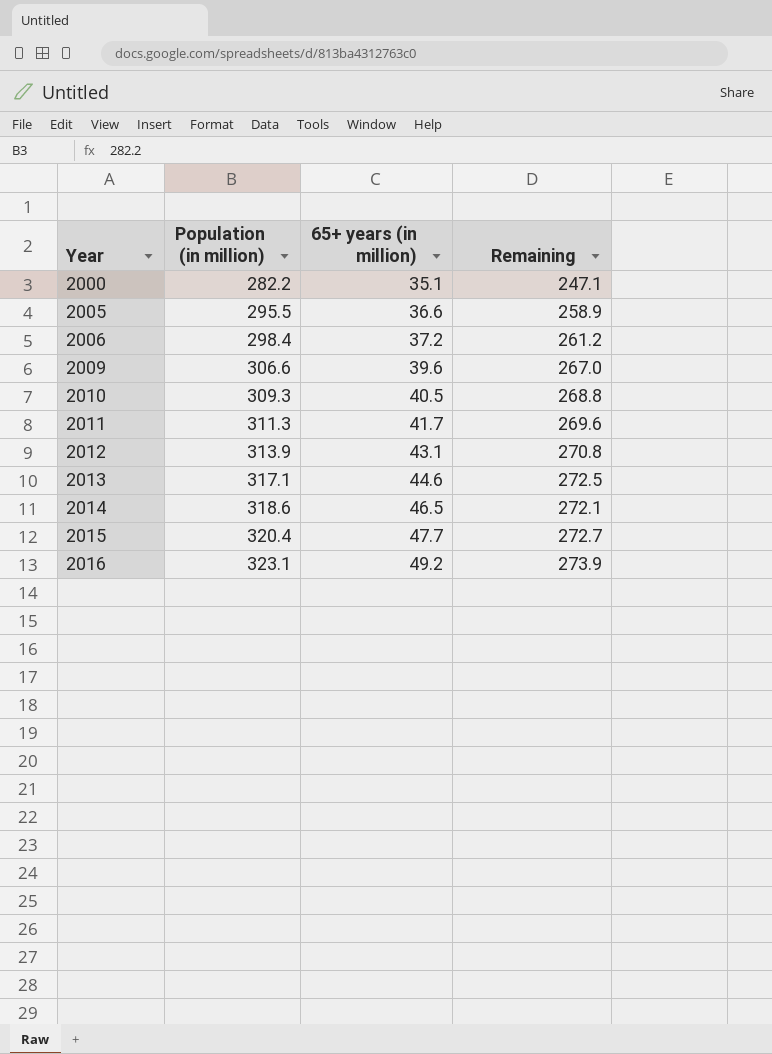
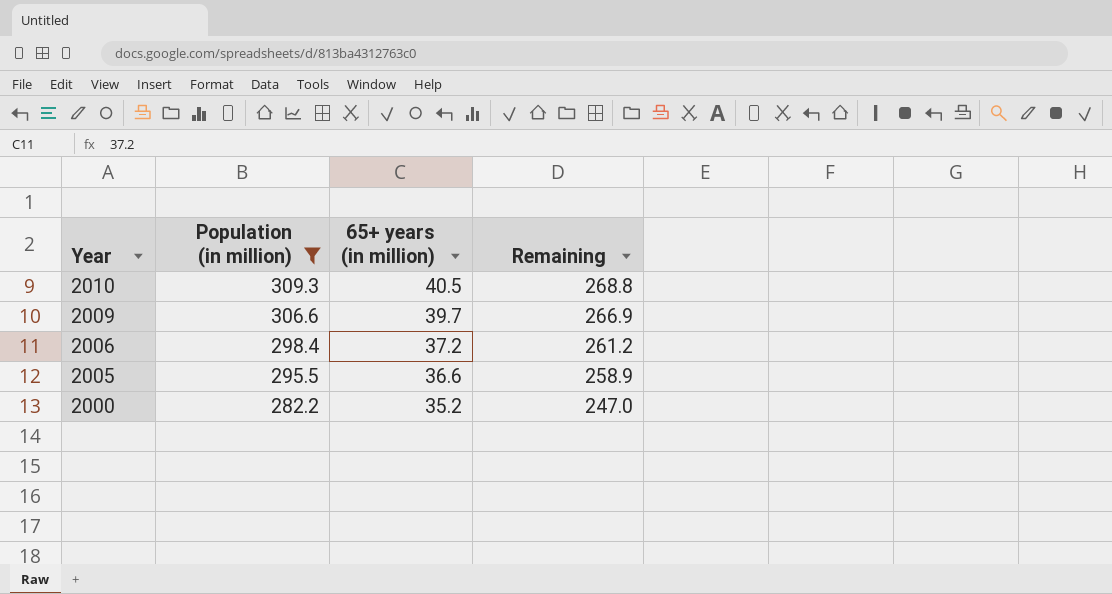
filter: none -> Population (in million) <= 309.3
row order: Year ascending -> Year descending
2009 | 65+ years (in million): 39.6 -> 39.7
2009 | Remaining: 267.0 -> 266.9
2000 | 65+ years (in million): 35.1 -> 35.2
2000 | Remaining: 247.1 -> 247.0

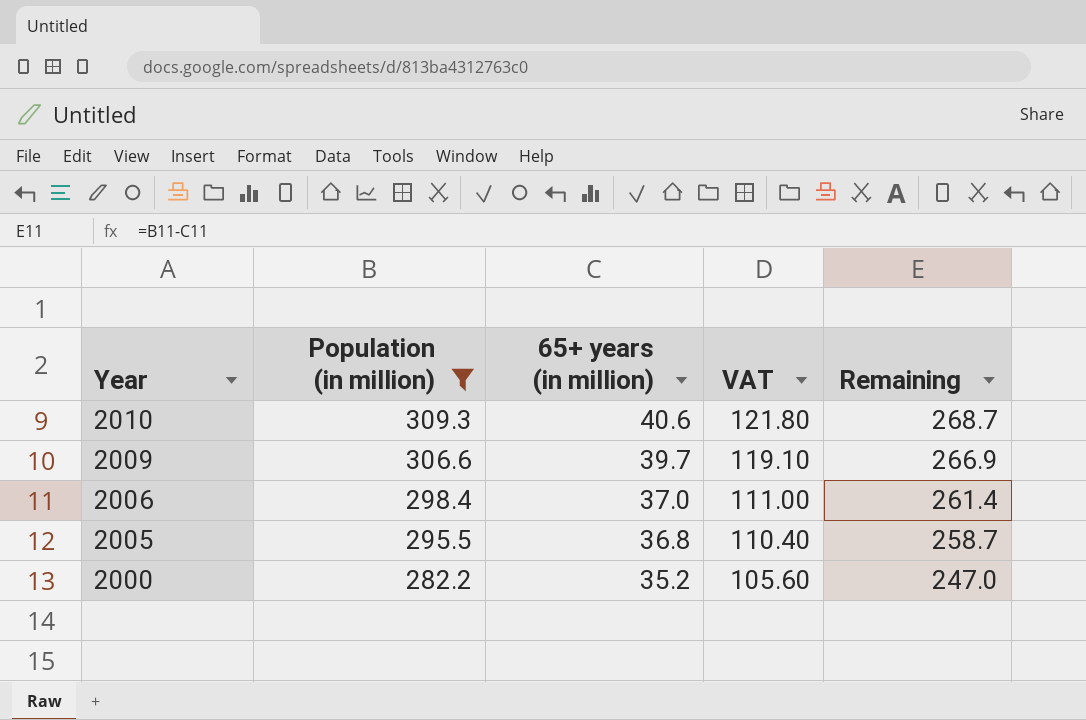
column VAT | formula: none -> [65+ years (in million)] * 3
2010 | 65+ years (in million): 40.5 -> 40.6
2010 | Remaining: 268.8 -> 268.7
2006 | 65+ years (in million): 37.2 -> 37.0
2006 | Remaining: 261.2 -> 261.4
2005 | 65+ years (in million): 36.6 -> 36.8
2005 | Remaining: 258.9 -> 258.7

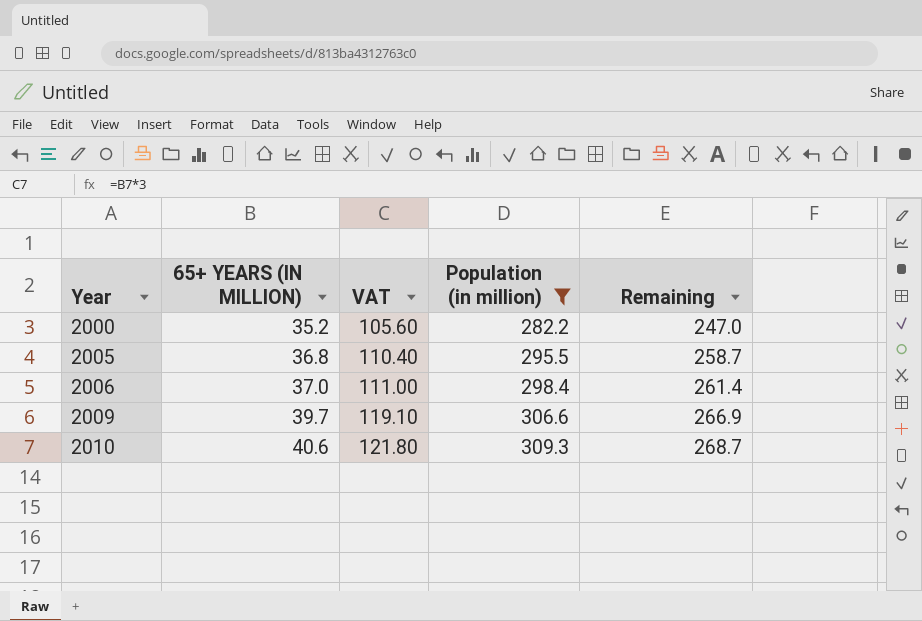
row order: Year descending -> Year ascending
column name: 65+ years (in million) -> 65+ YEARS (IN MILLION)
column Population (in million) | position: 2 -> 4

